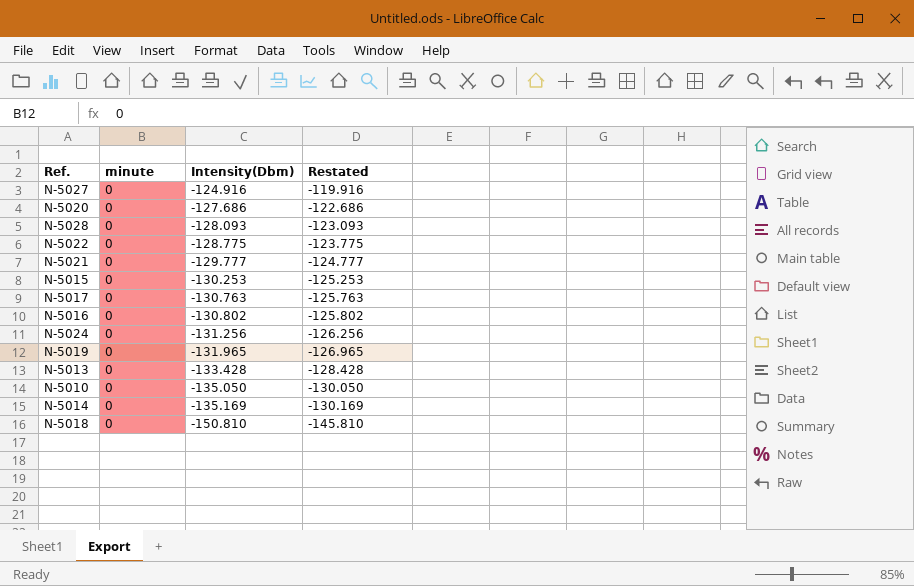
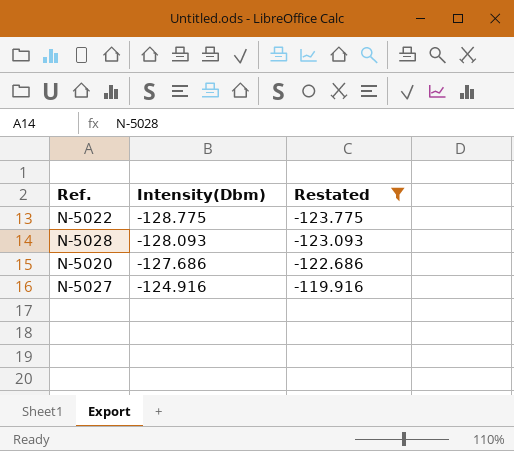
filter: none -> Restated >= -123.775
row order: Intensity(Dbm) descending -> Intensity(Dbm) ascending
column minute | position: 2 -> none

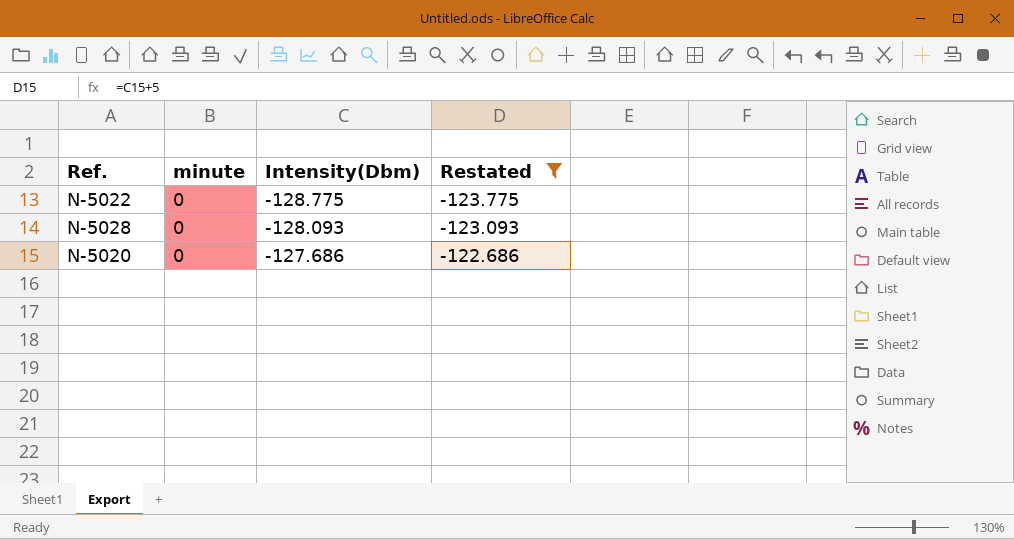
column minute | position: none -> 2
row N-5027: -124.916 | -119.916 -> none

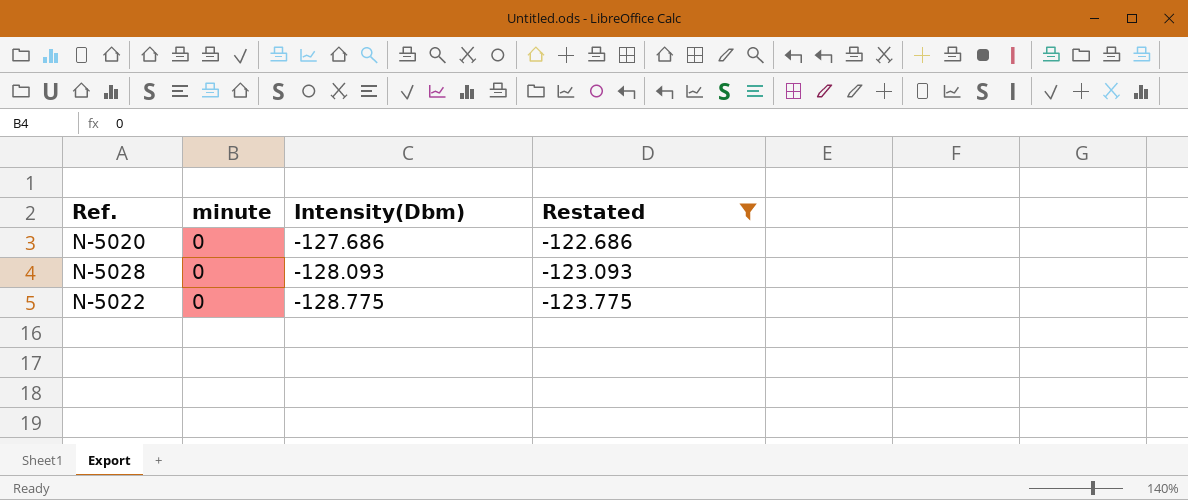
row order: Intensity(Dbm) ascending -> Intensity(Dbm) descending

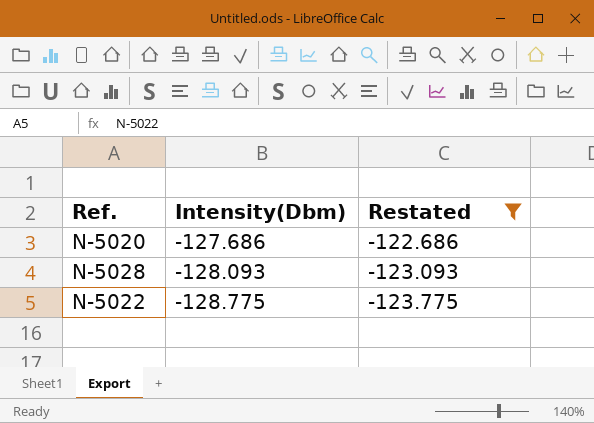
column minute | position: 2 -> none

